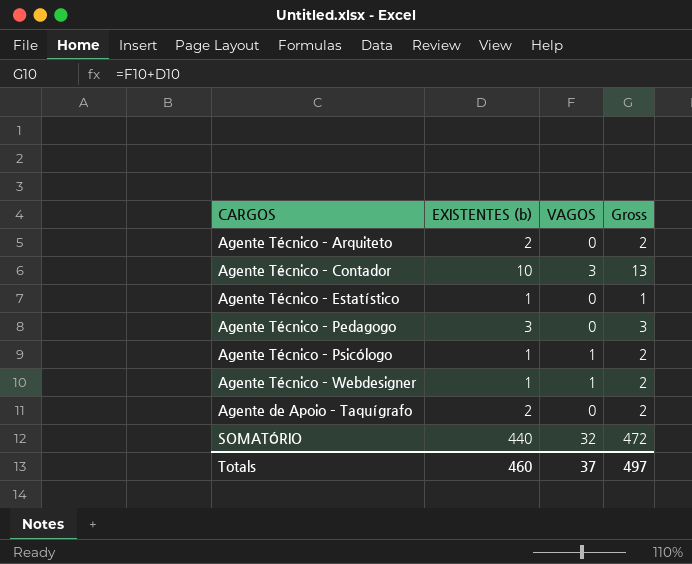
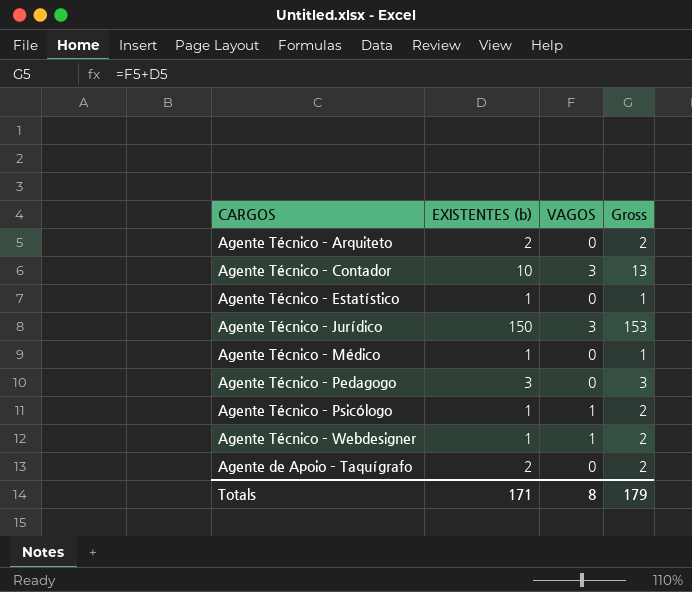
row SOMATÓRIO: 440 | 32 | 472 -> none
row Agente Técnico – Jurídico: none -> 150 | 3 | 153
row Agente Técnico – Médico: none -> 1 | 0 | 1
Totals | EXISTENTES (b): 460 -> 171
Totals | VAGOS: 37 -> 8
Totals | Gross: 497 -> 179

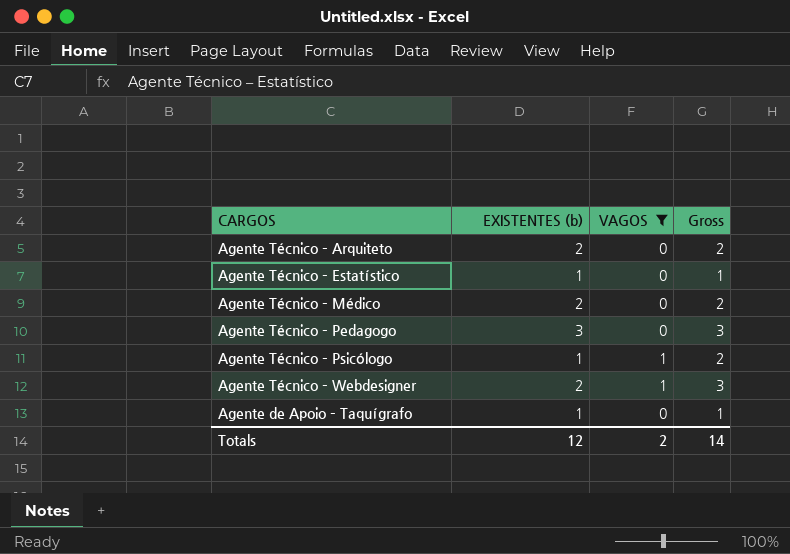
filter: none -> VAGOS != 3
Agente Técnico – Médico | EXISTENTES (b): 1 -> 2
Agente Técnico – Médico | Gross: 1 -> 2
Agente Técnico – Webdesigner | EXISTENTES (b): 1 -> 2
Agente Técnico – Webdesigner | Gross: 2 -> 3
Agente de Apoio – Taquígrafo | EXISTENTES (b): 2 -> 1
Agente de Apoio – Taquígrafo | Gross: 2 -> 1
Totals | EXISTENTES (b): 171 -> 12
Totals | VAGOS: 8 -> 2
Totals | Gross: 179 -> 14

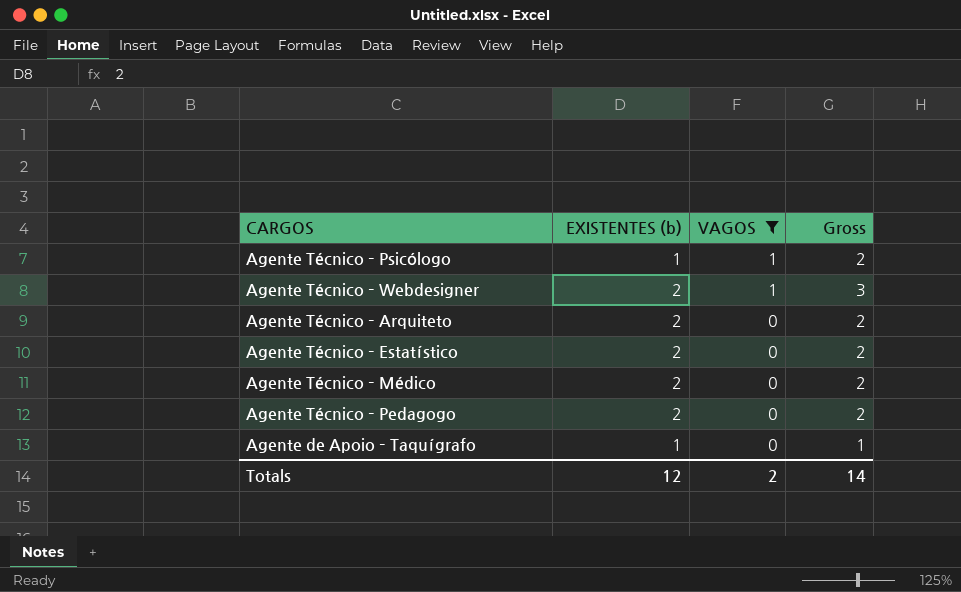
row order: none -> VAGOS descending
Agente Técnico – Estatístico | EXISTENTES (b): 1 -> 2
Agente Técnico – Estatístico | Gross: 1 -> 2
Agente Técnico – Pedagogo | EXISTENTES (b): 3 -> 2
Agente Técnico – Pedagogo | Gross: 3 -> 2

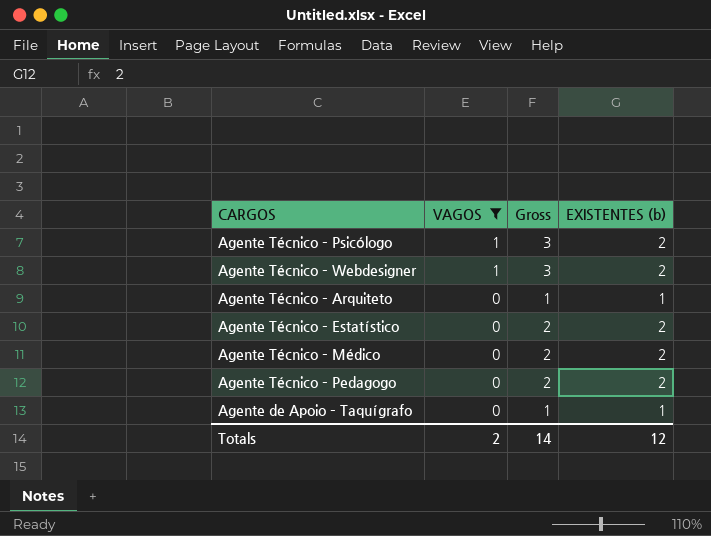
column EXISTENTES (b) | position: 2 -> 4
Agente Técnico – Psicólogo | Gross: 2 -> 3
Agente Técnico – Psicólogo | EXISTENTES (b): 1 -> 2
Agente Técnico – Arquiteto | Gross: 2 -> 1
Agente Técnico – Arquiteto | EXISTENTES (b): 2 -> 1

